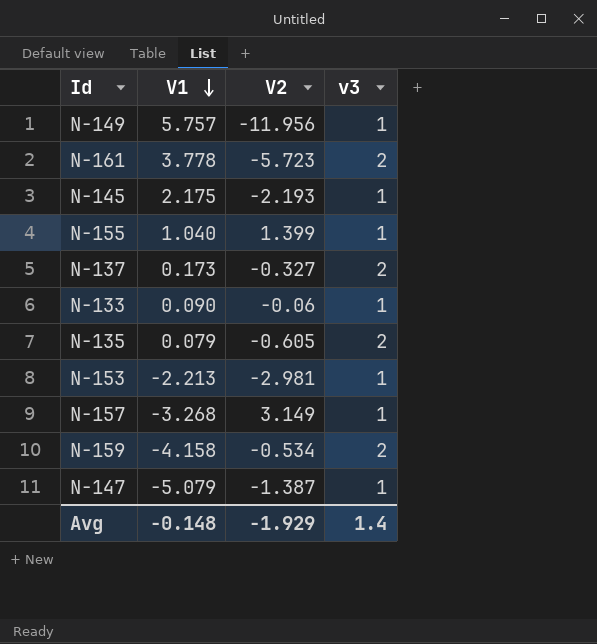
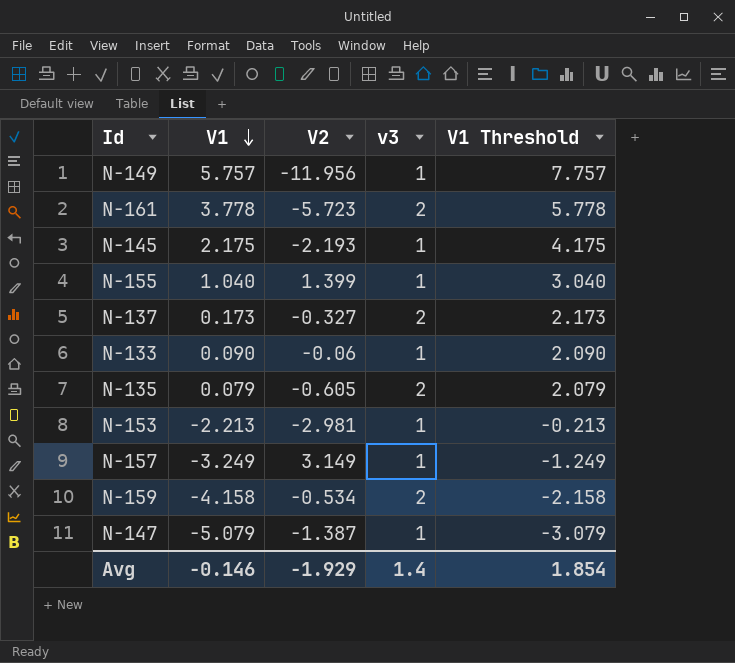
column V1 Threshold | formula: none -> [V1] + 2
N-157 | V1: -3.268 -> -3.249
Avg | V1: -0.148 -> -0.146

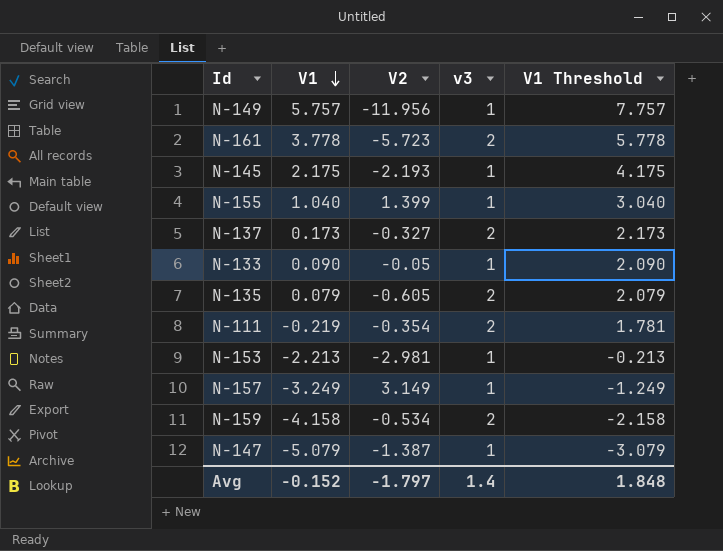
N-133 | V2: -0.06 -> -0.05
row N-111: none -> -0.219 | -0.354 | 2 | 1.781
Avg | V1: -0.146 -> -0.152
Avg | V2: -1.929 -> -1.797
Avg | V1 Threshold: 1.854 -> 1.848

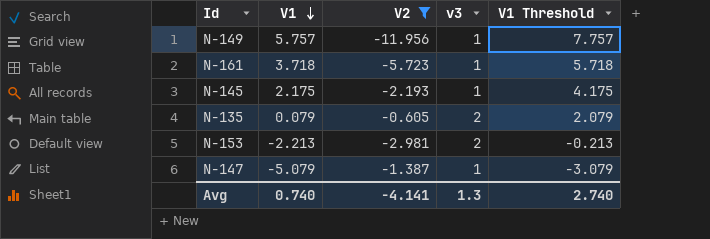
filter: none -> V2 <= -0.605
N-161 | V1: 3.778 -> 3.718
N-161 | v3: 2 -> 1
N-161 | V1 Threshold: 5.778 -> 5.718
N-153 | v3: 1 -> 2
Avg | V1: -0.152 -> 0.740
Avg | V2: -1.797 -> -4.141
Avg | v3: 1.4 -> 1.3
Avg | V1 Threshold: 1.848 -> 2.740

